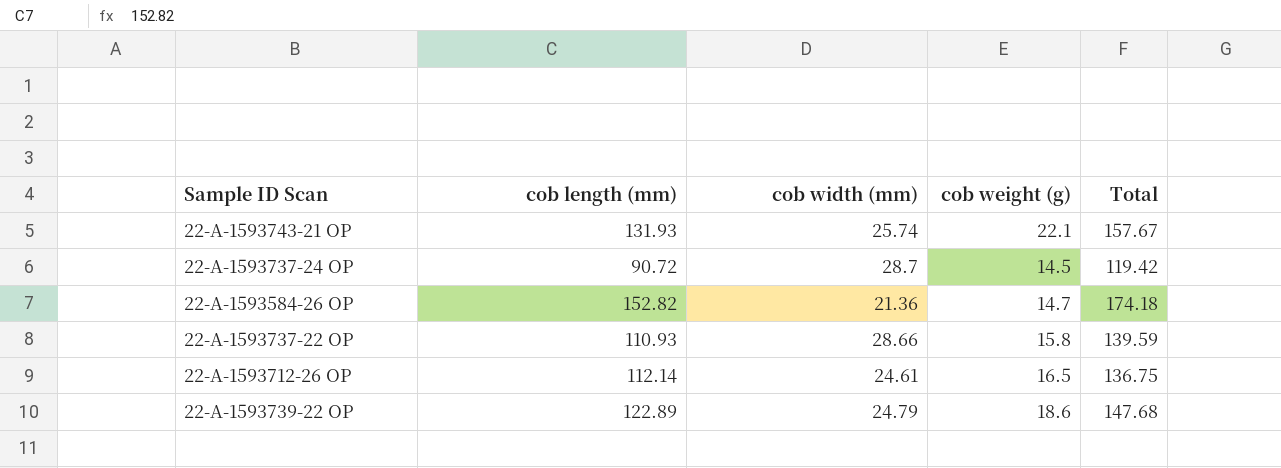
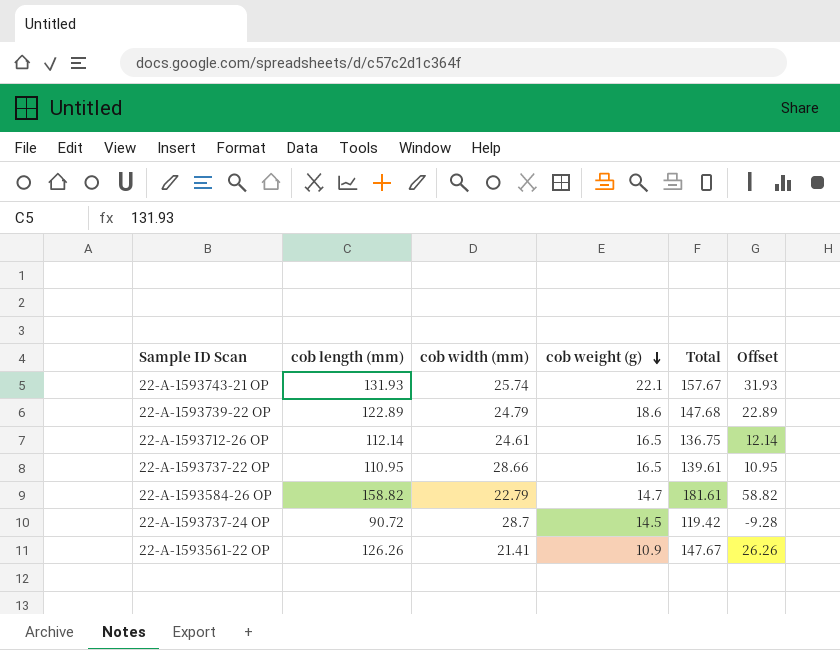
row order: none -> cob weight (g) descending
column Offset | formula: none -> [cob length (mm)] - 100
22-A-1593737-22 OP | cob length (mm): 110.93 -> 110.95
22-A-1593737-22 OP | cob weight (g): 15.8 -> 16.5
22-A-1593737-22 OP | Total: 139.59 -> 139.61
22-A-1593584-26 OP | cob length (mm): 152.82 -> 158.82
22-A-1593584-26 OP | cob width (mm): 21.36 -> 22.79
22-A-1593584-26 OP | Total: 174.18 -> 181.61
row 22-A-1593561-22 OP: none -> 126.26 | 21.41 | 10.9 | 147.67 | 26.26

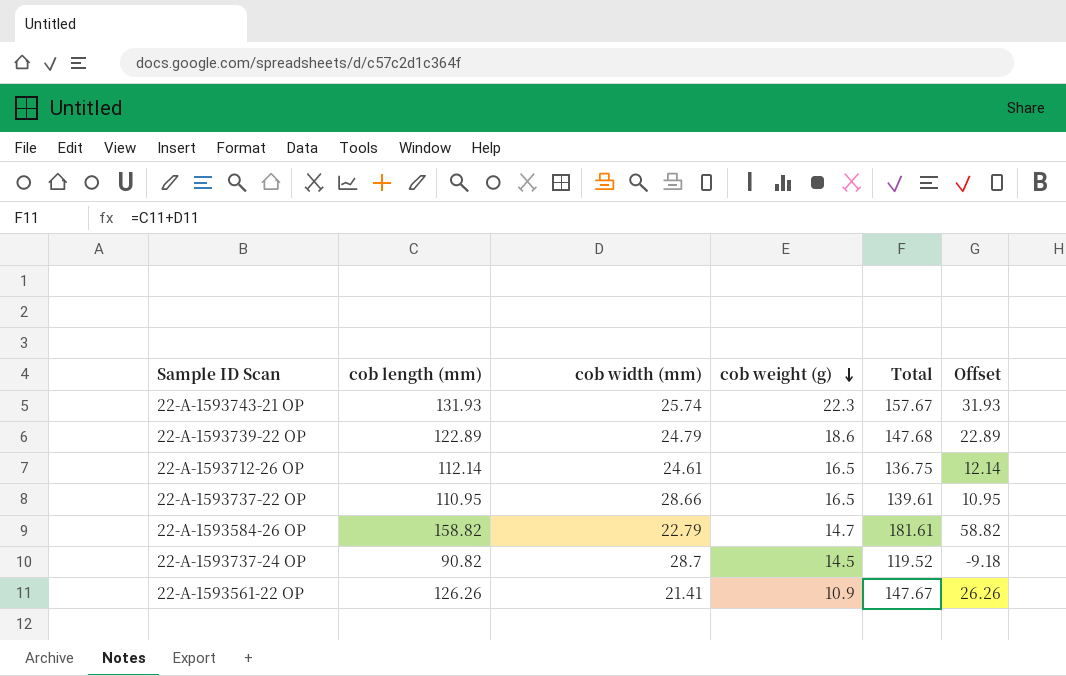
22-A-1593743-21 OP | cob weight (g): 22.1 -> 22.3
22-A-1593737-24 OP | cob length (mm): 90.72 -> 90.82
22-A-1593737-24 OP | Total: 119.42 -> 119.52
22-A-1593737-24 OP | Offset: -9.28 -> -9.18

